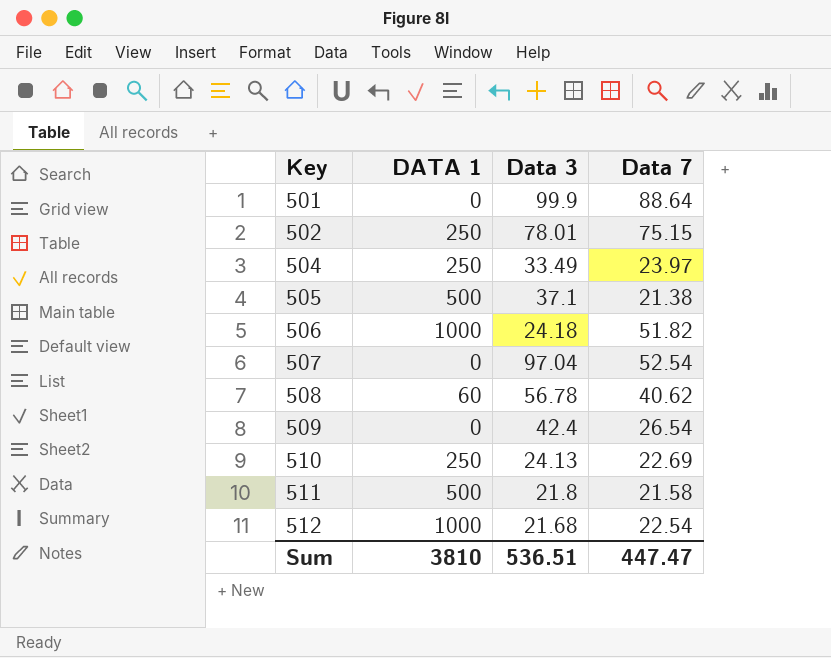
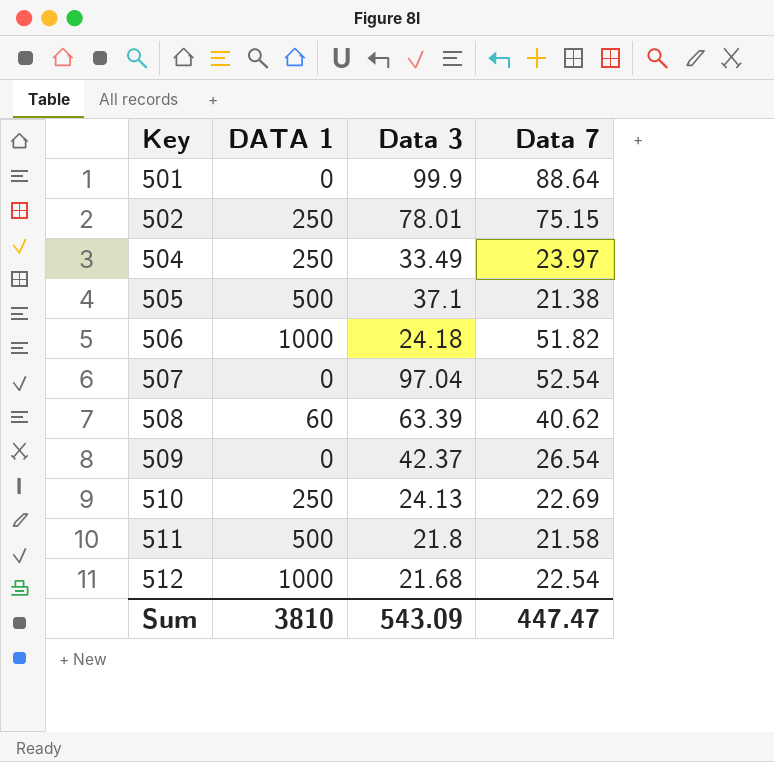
508 | Data 3: 56.78 -> 63.39
509 | Data 3: 42.4 -> 42.37
Sum | Data 3: 536.51 -> 543.09

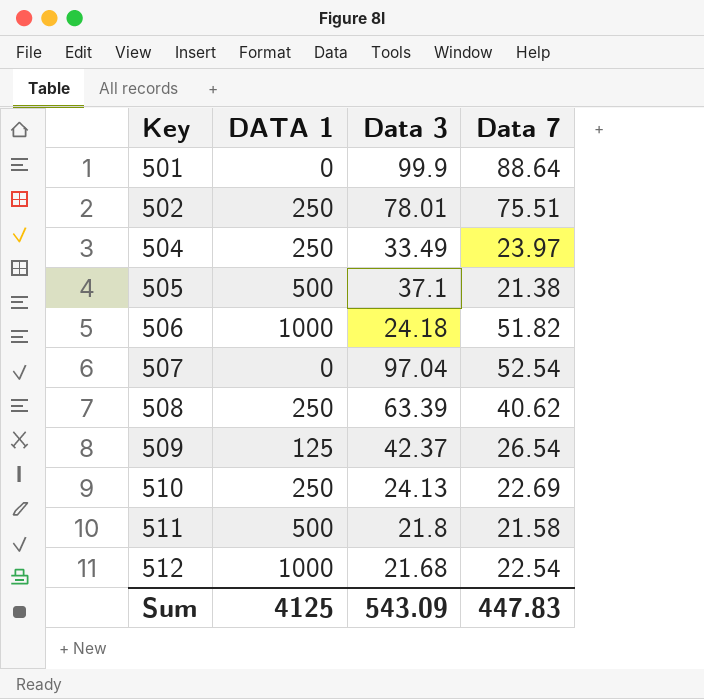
502 | Data 7: 75.15 -> 75.51
508 | DATA 1: 60 -> 250
509 | DATA 1: 0 -> 125
Sum | DATA 1: 3810 -> 4125
Sum | Data 7: 447.47 -> 447.83

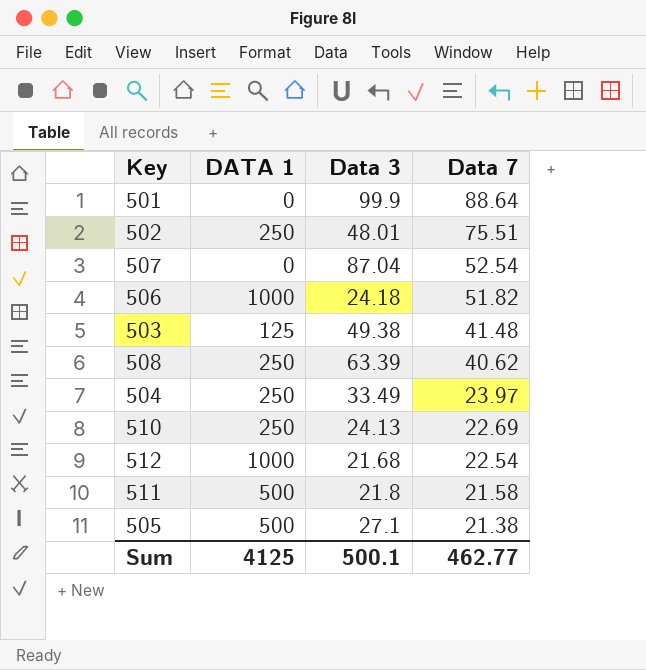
row order: Key ascending -> Data 7 descending
row 509: 125 | 42.37 | 26.54 -> none
502 | Data 3: 78.01 -> 48.01
507 | Data 3: 97.04 -> 87.04
row 503: none -> 125 | 49.38 | 41.48
505 | Data 3: 37.1 -> 27.1
Sum | Data 3: 543.09 -> 500.1
Sum | Data 7: 447.83 -> 462.77

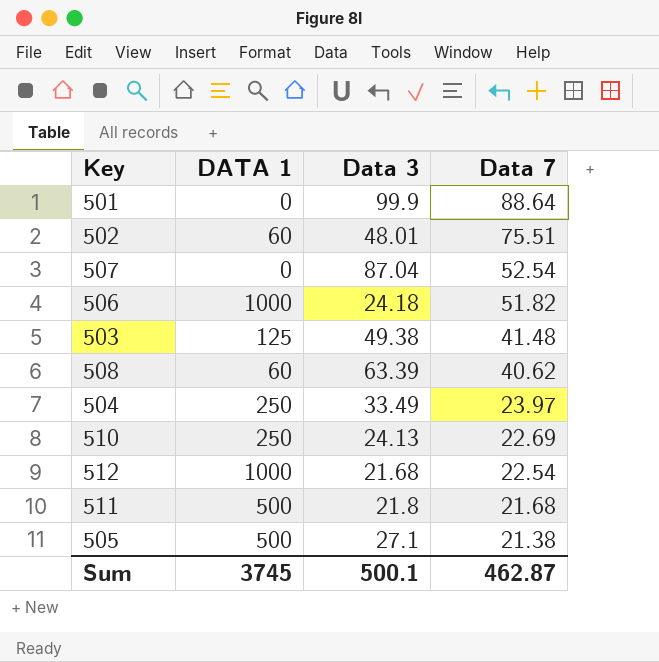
502 | DATA 1: 250 -> 60
508 | DATA 1: 250 -> 60
511 | Data 7: 21.58 -> 21.68
Sum | DATA 1: 4125 -> 3745
Sum | Data 7: 462.77 -> 462.87

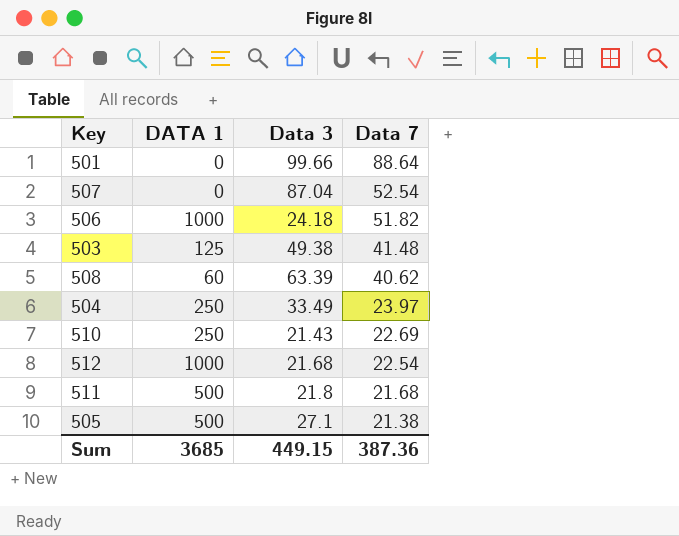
row 502: 60 | 48.01 | 75.51 -> none
501 | Data 3: 99.9 -> 99.66
510 | Data 3: 24.13 -> 21.43
Sum | DATA 1: 3745 -> 3685
Sum | Data 3: 500.1 -> 449.15
Sum | Data 7: 462.87 -> 387.36

